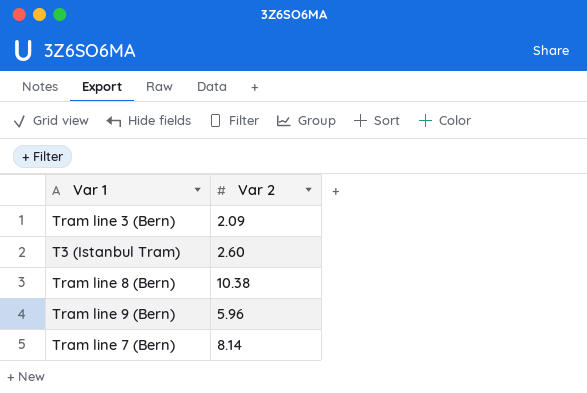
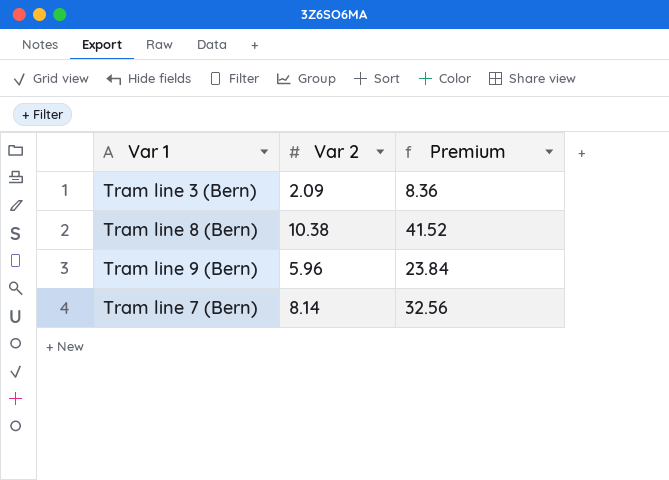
column Premium | formula: none -> [Var 2] * 4
row T3 (Istanbul Tram): 2.60 -> none

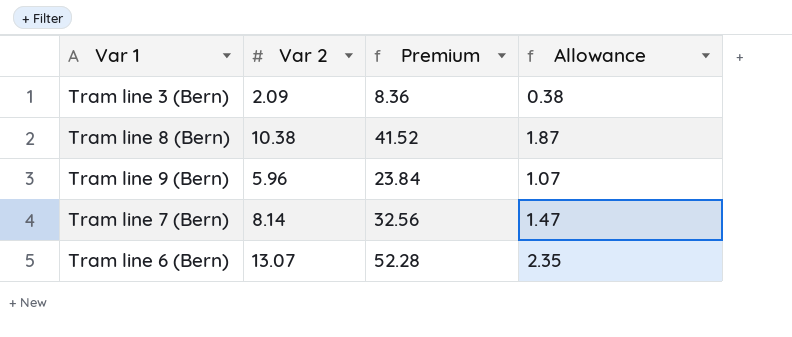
column Allowance | formula: none -> [Var 2] * 0.18
row Tram line 6 (Bern): none -> 13.07 | 52.28 | 2.35

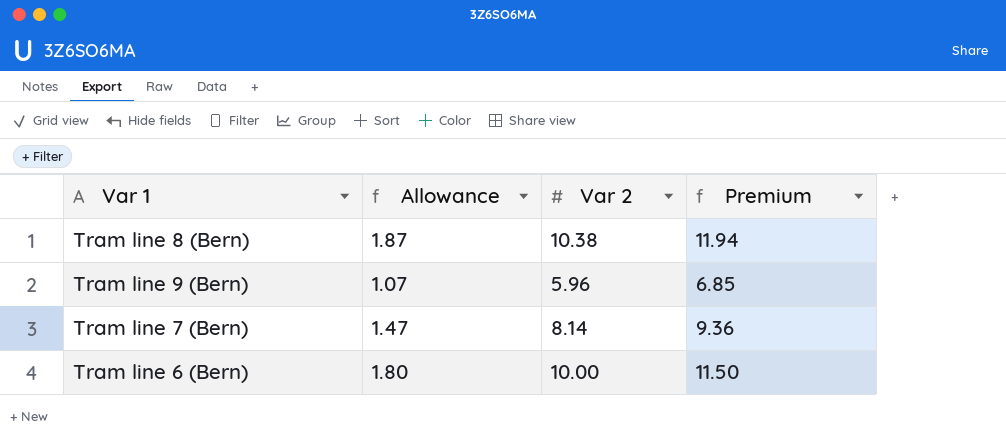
column Allowance | position: 4 -> 2
column Premium | formula: [Var 2] * 4 -> [Var 2] * 1.15
row Tram line 3 (Bern): 2.09 | 8.36 | 0.38 -> none
Tram line 6 (Bern) | Allowance: 2.35 -> 1.80
Tram line 6 (Bern) | Var 2: 13.07 -> 10.00

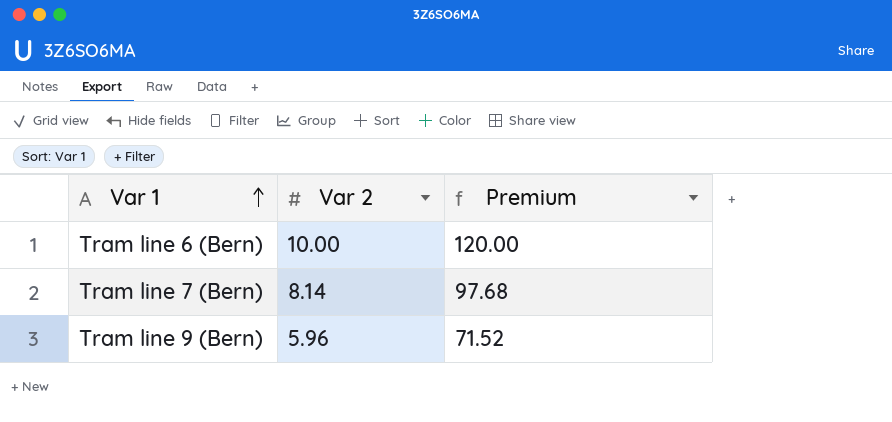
row order: none -> Var 1 ascending
column Allowance | formula: [Var 2] * 0.18 -> none
column Premium | formula: [Var 2] * 1.15 -> [Var 2] * 12
row Tram line 8 (Bern): 1.87 | 10.38 | 11.94 -> none

